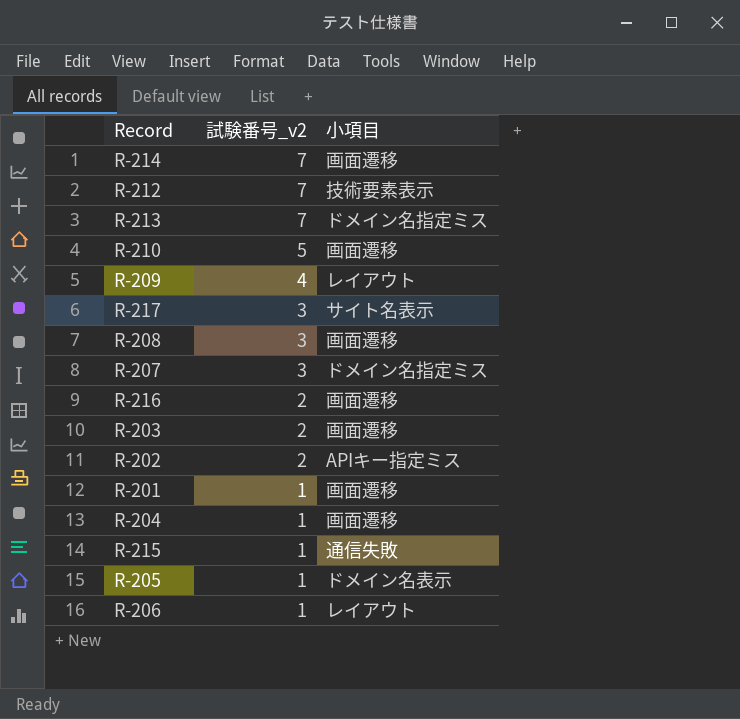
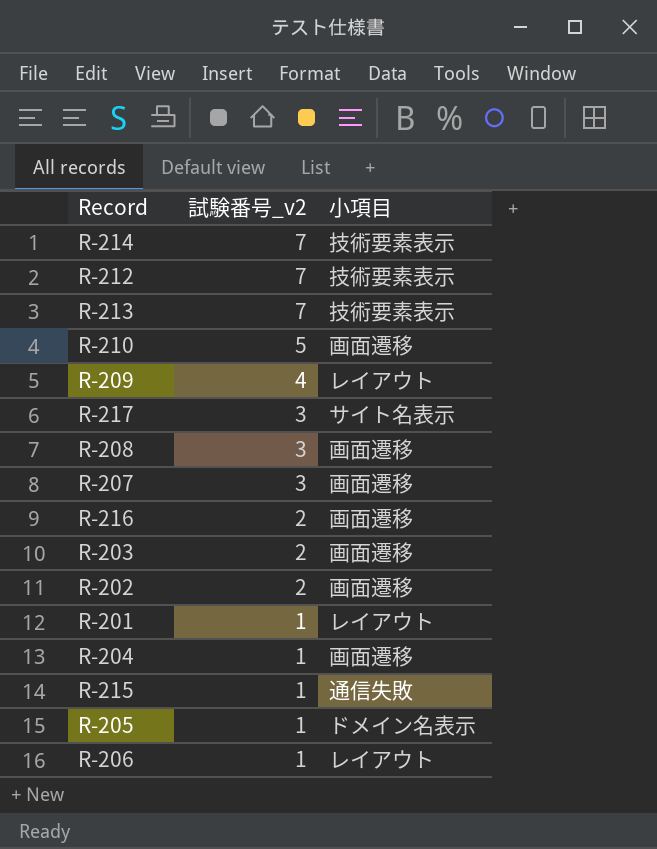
R-214 | 小項目: 画面遷移 -> 技術要素表示
R-213 | 小項目: ドメイン名指定ミス -> 技術要素表示
R-207 | 小項目: ドメイン名指定ミス -> 画面遷移
R-202 | 小項目: APIキー指定ミス -> 画面遷移
R-201 | 小項目: 画面遷移 -> レイアウト

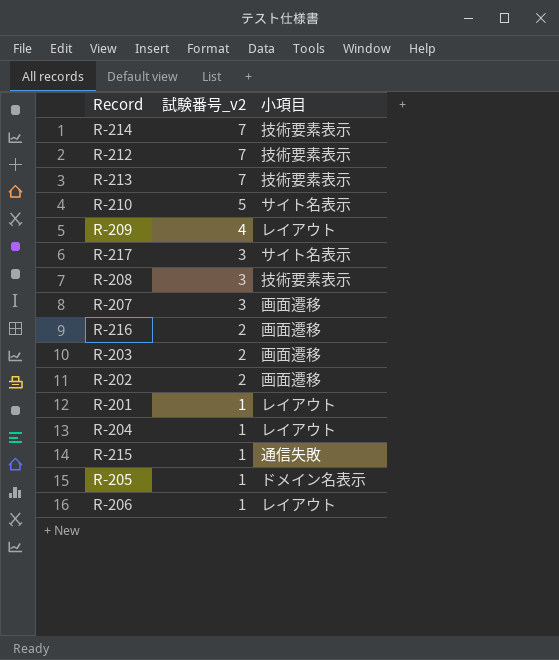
R-210 | 小項目: 画面遷移 -> サイト名表示
R-208 | 小項目: 画面遷移 -> 技術要素表示
R-204 | 小項目: 画面遷移 -> レイアウト

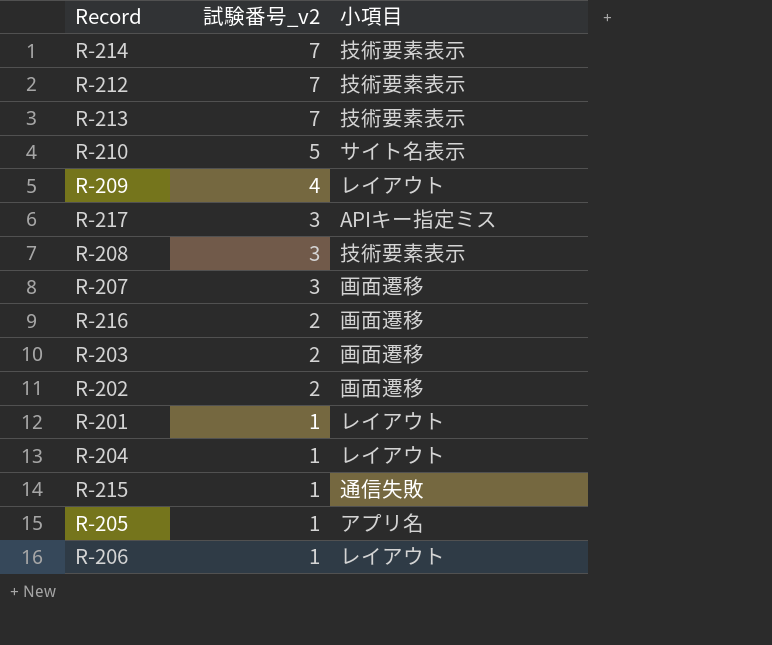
R-217 | 小項目: サイト名表示 -> APIキー指定ミス
R-205 | 小項目: ドメイン名表示 -> アプリ名

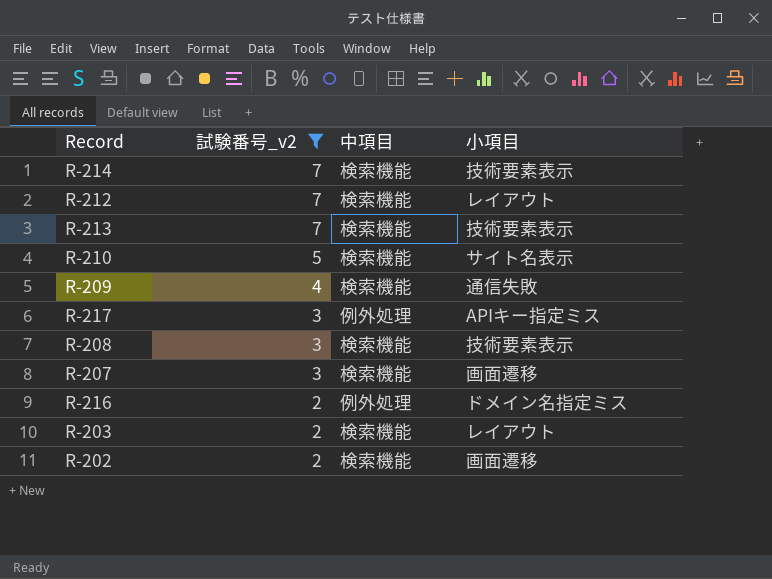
filter: none -> 試験番号_v2 != 1
column 中項目 | position: none -> 3
R-212 | 小項目: 技術要素表示 -> レイアウト
R-209 | 小項目: レイアウト -> 通信失敗
R-216 | 小項目: 画面遷移 -> ドメイン名指定ミス
R-203 | 小項目: 画面遷移 -> レイアウト

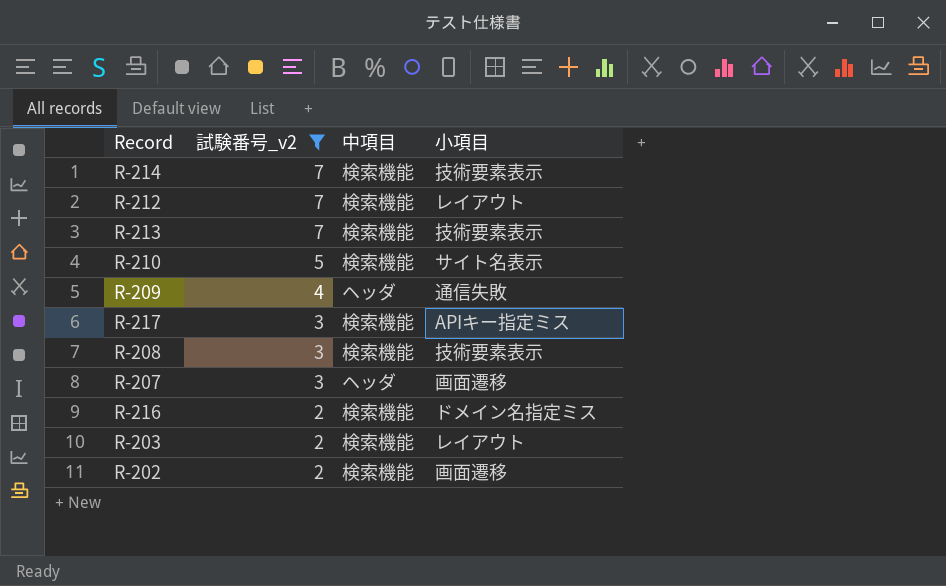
R-209 | 中項目: 検索機能 -> ヘッダ
R-217 | 中項目: 例外処理 -> 検索機能
R-207 | 中項目: 検索機能 -> ヘッダ
R-216 | 中項目: 例外処理 -> 検索機能

